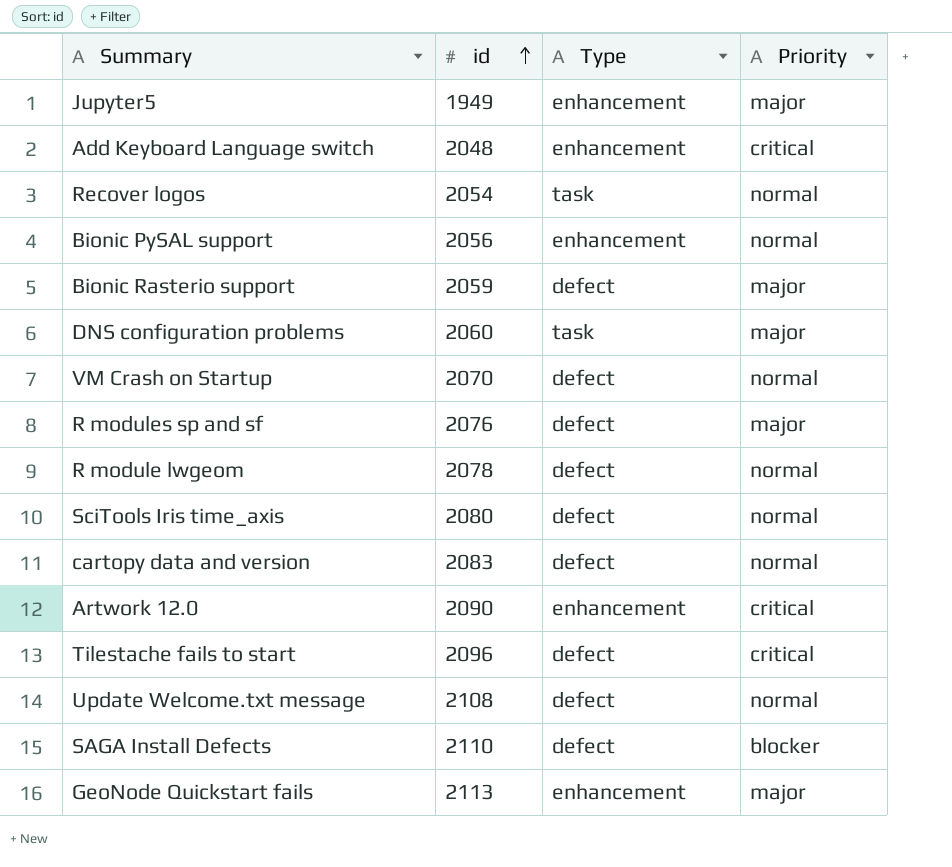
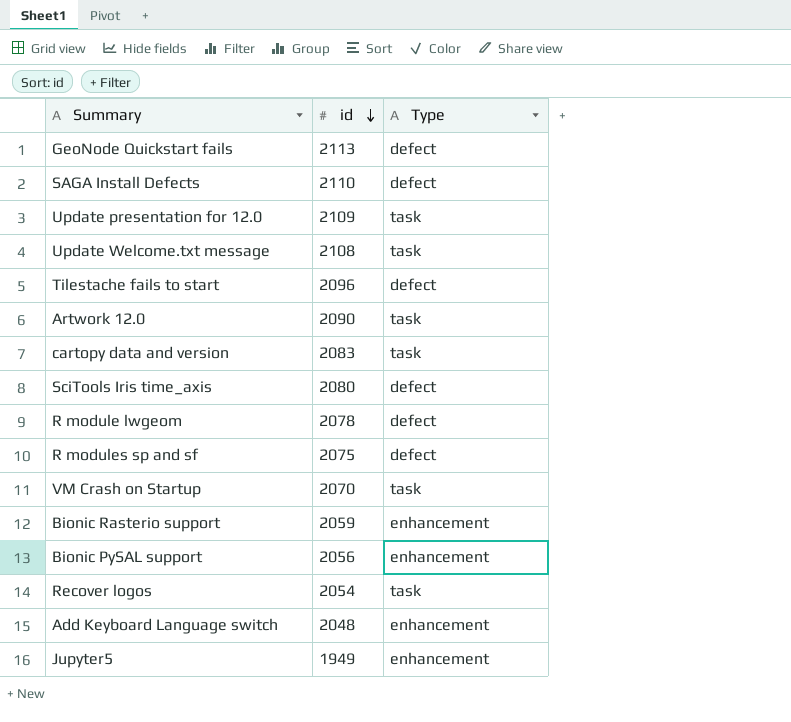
row order: id ascending -> id descending
column Priority | position: 4 -> none
row DNS configuration problems: 2060 | task | major -> none
GeoNode Quickstart fails | Type: enhancement -> defect
row Update presentation for 12.0: none -> 2109 | task
Update Welcome.txt message | Type: defect -> task
Artwork 12.0 | Type: enhancement -> task
cartopy data and version | Type: defect -> task
R modules sp and sf | id: 2076 -> 2075
VM Crash on Startup | Type: defect -> task
Bionic Rasterio support | Type: defect -> enhancement

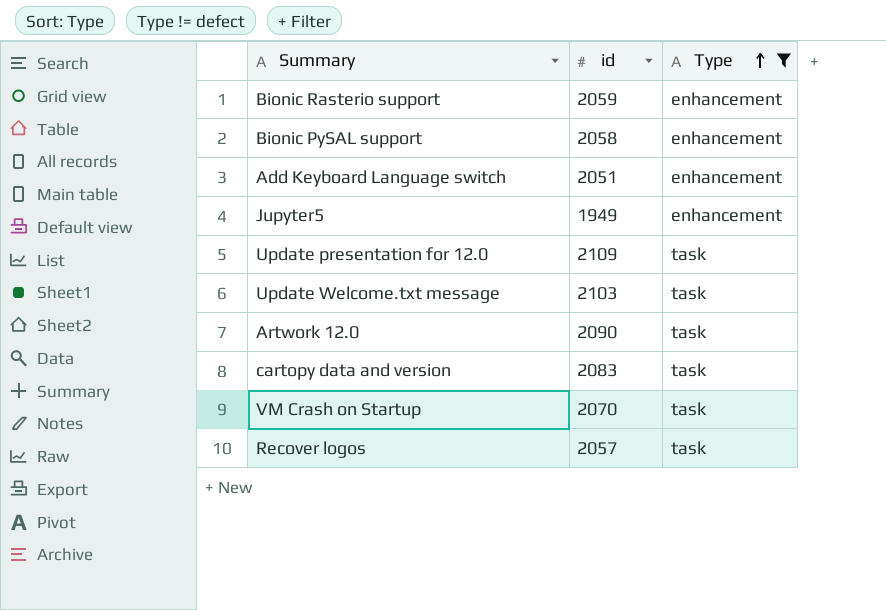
filter: none -> Type != defect
row order: id descending -> Type ascending
Bionic PySAL support | id: 2056 -> 2058
Add Keyboard Language switch | id: 2048 -> 2051
Update Welcome.txt message | id: 2108 -> 2103
Recover logos | id: 2054 -> 2057

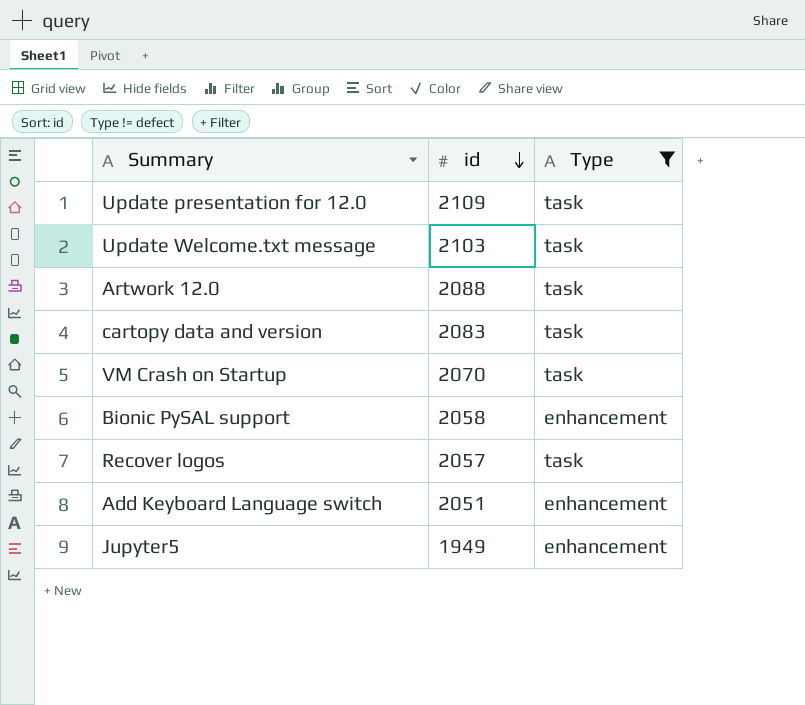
row order: Type ascending -> id descending
row Bionic Rasterio support: 2059 | enhancement -> none
Artwork 12.0 | id: 2090 -> 2088

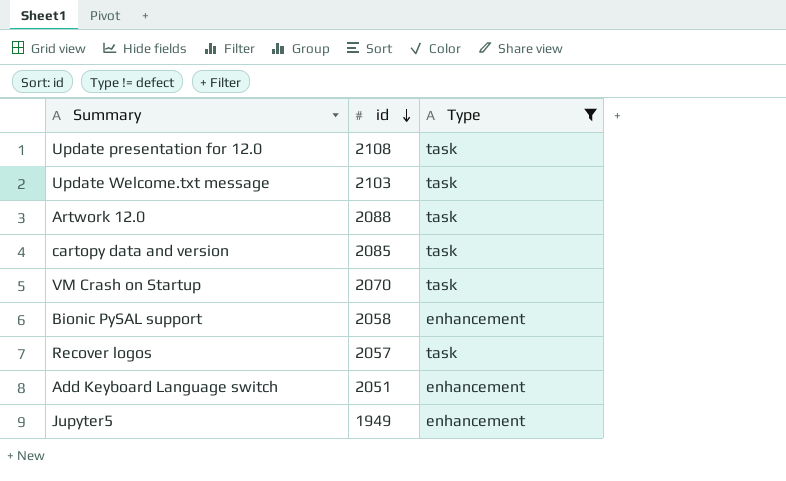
Update presentation for 12.0 | id: 2109 -> 2108
cartopy data and version | id: 2083 -> 2085

